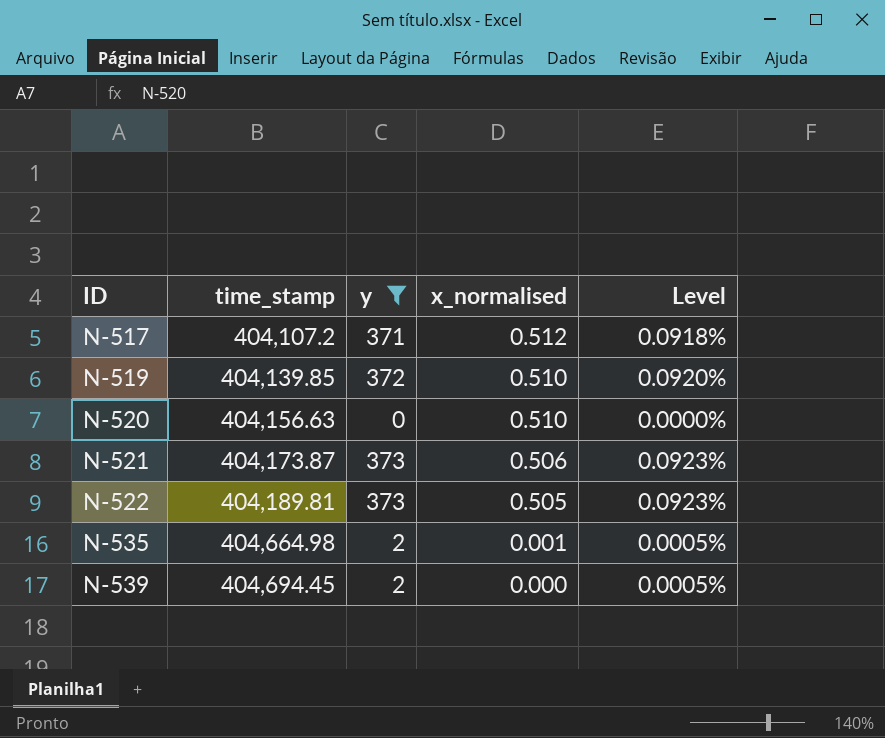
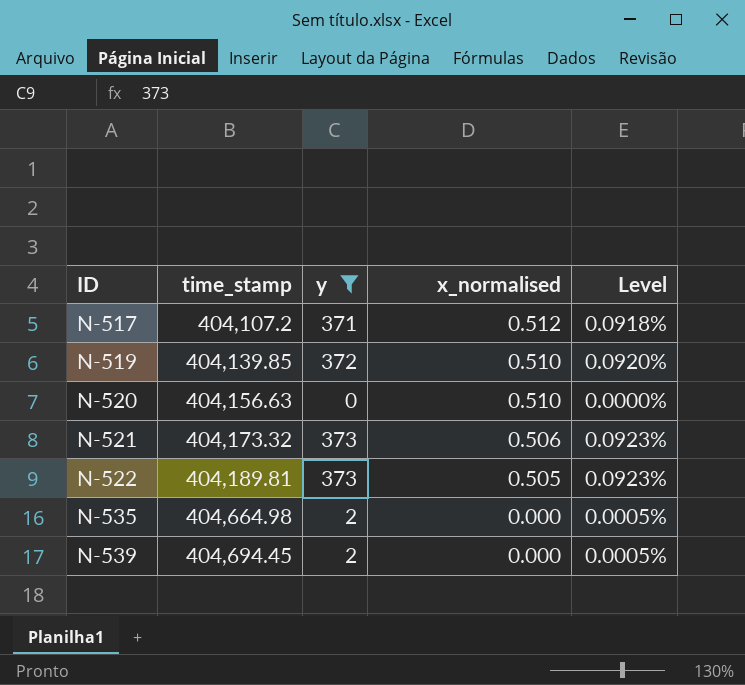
N-521 | time_stamp: 404,173.87 -> 404,173.32
N-535 | x_normalised: 0.001 -> 0.000

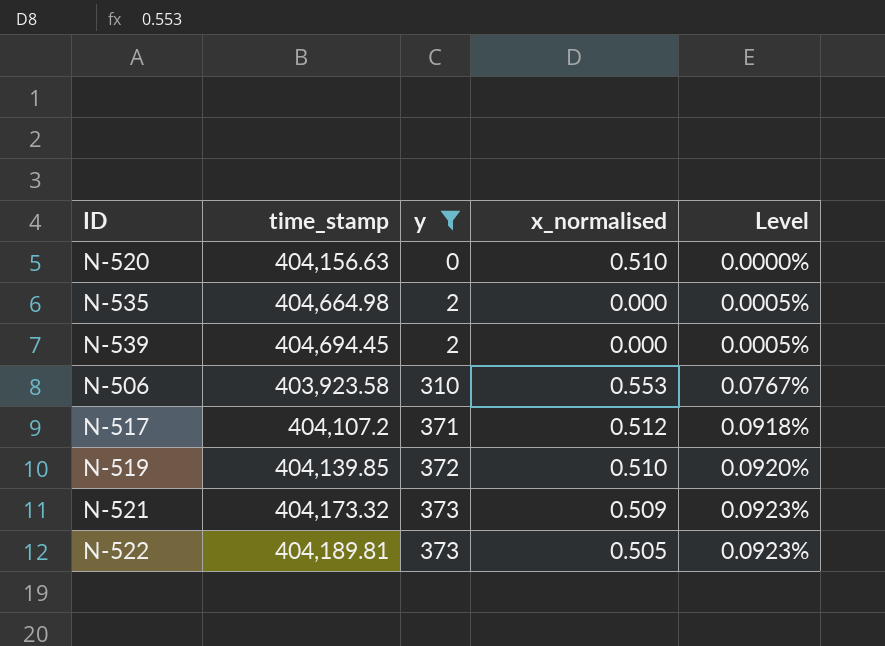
row order: ID ascending -> y ascending
row N-506: none -> 403,923.58 | 310 | 0.553 | 0.0767%
N-521 | x_normalised: 0.506 -> 0.509

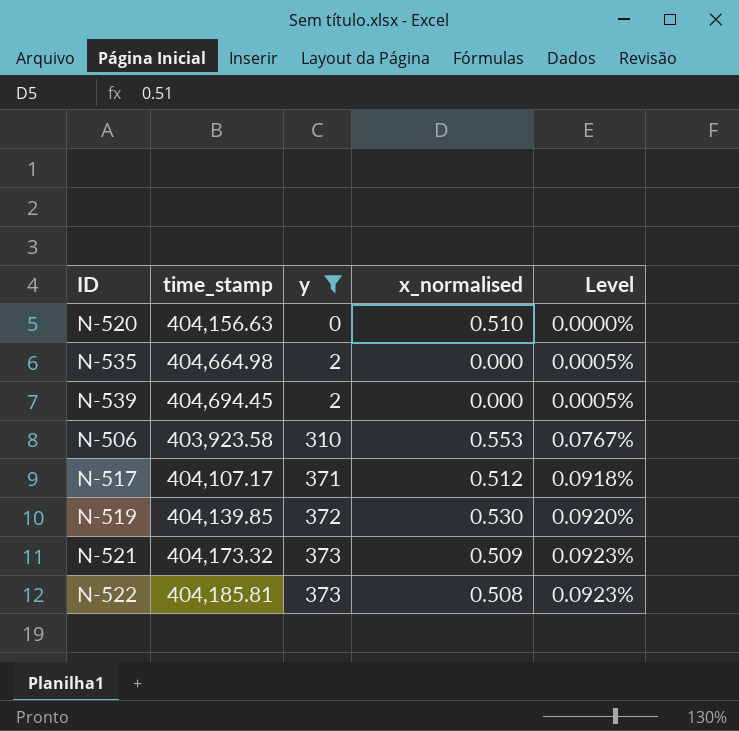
N-517 | time_stamp: 404,107.2 -> 404,107.17
N-519 | x_normalised: 0.510 -> 0.530
N-522 | time_stamp: 404,189.81 -> 404,185.81
N-522 | x_normalised: 0.505 -> 0.508

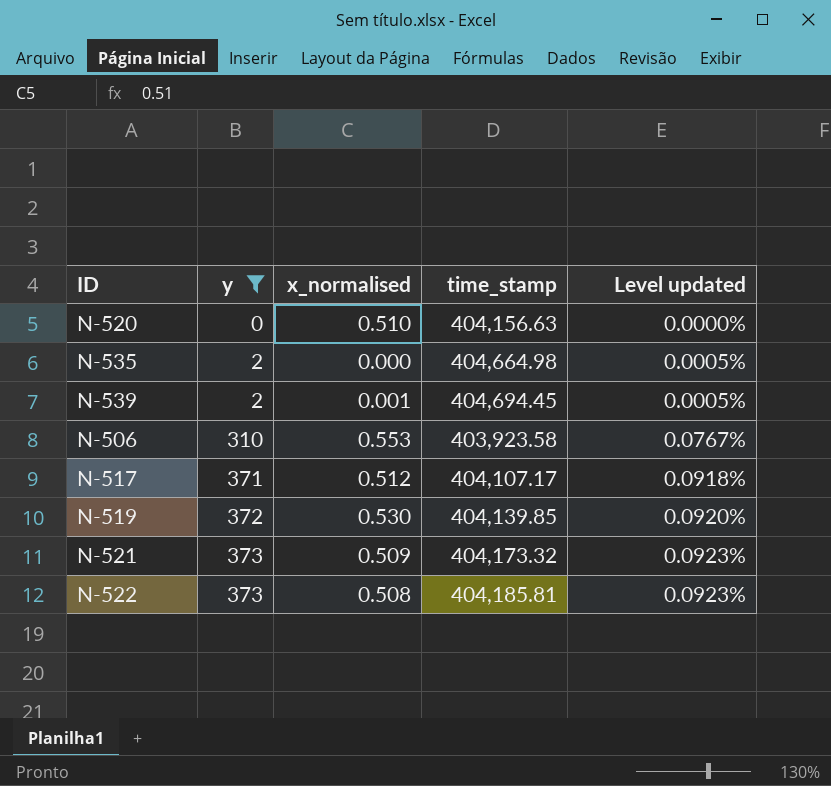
column time_stamp | position: 2 -> 4
column name: Level -> Level updated
N-539 | x_normalised: 0.000 -> 0.001

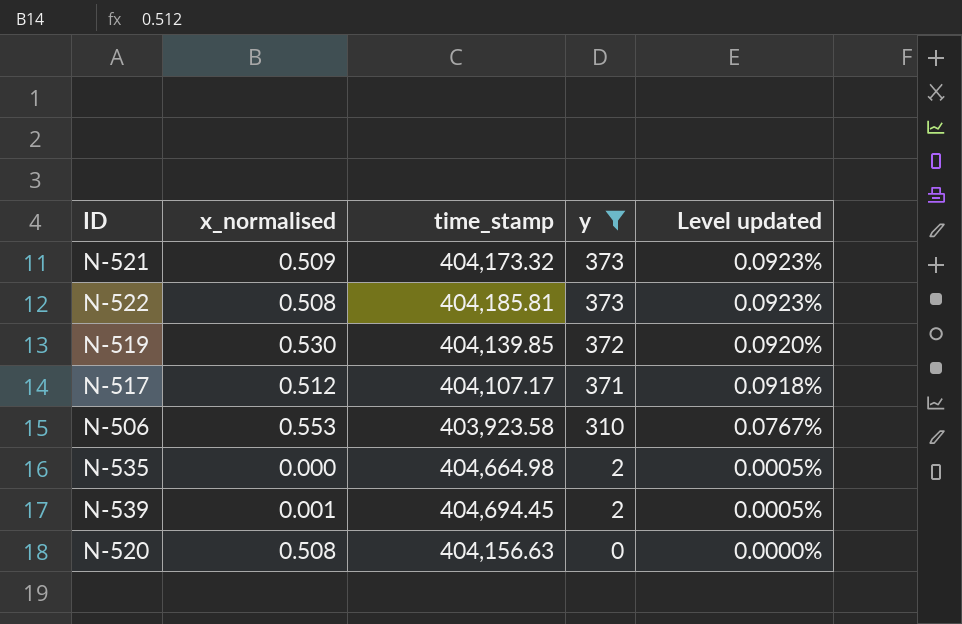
row order: y ascending -> y descending
column y | position: 2 -> 4
N-520 | x_normalised: 0.510 -> 0.508

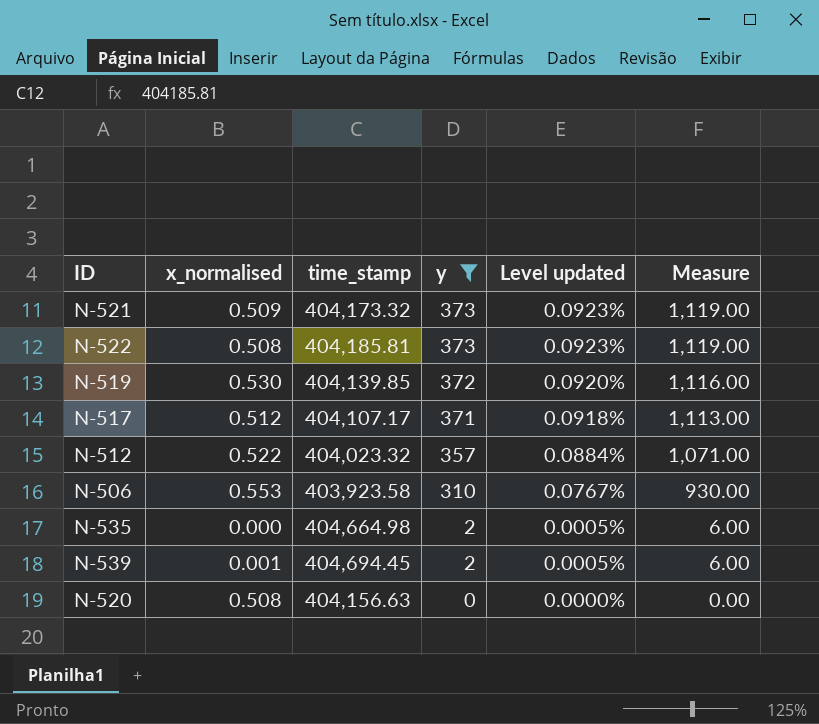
column Measure | formula: none -> [y] * 3
row N-512: none -> 0.522 | 404,023.32 | 357 | 0.0884% | 1,071.00

